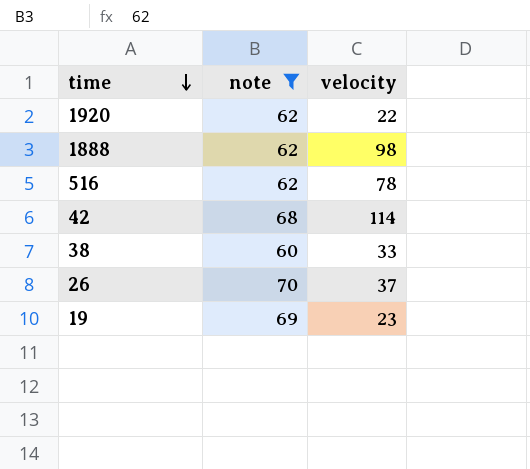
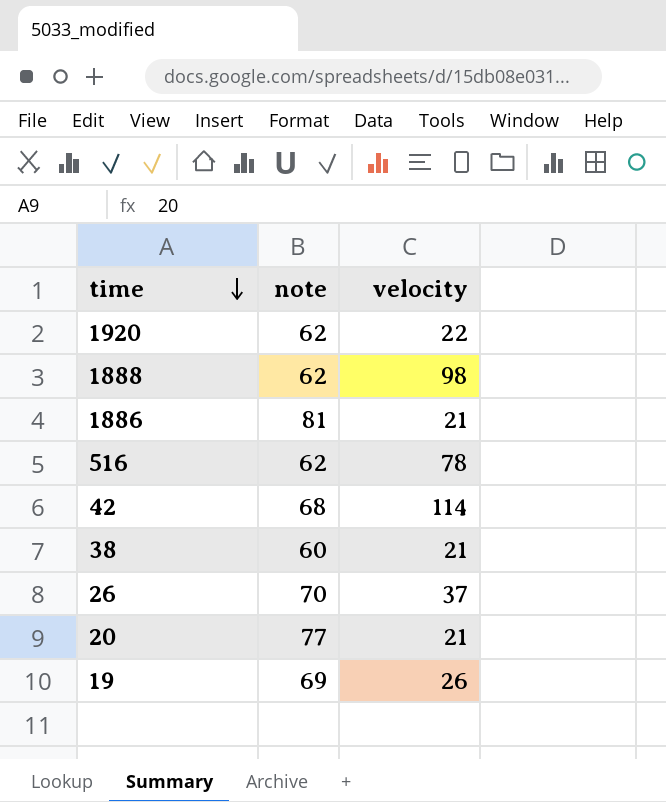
filter: note <= 70 -> none
38 | velocity: 33 -> 21
19 | velocity: 23 -> 26

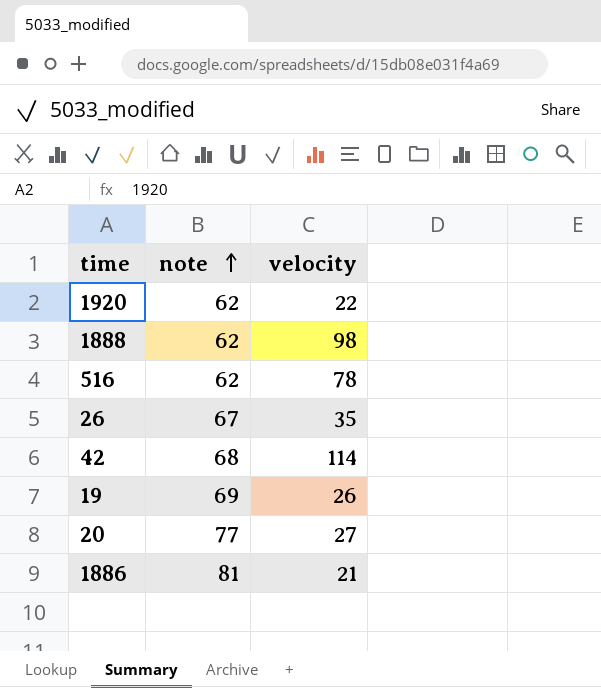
row order: time descending -> note ascending
row 38: 60 | 21 -> none
26 | note: 70 -> 67
26 | velocity: 37 -> 35
20 | velocity: 21 -> 27

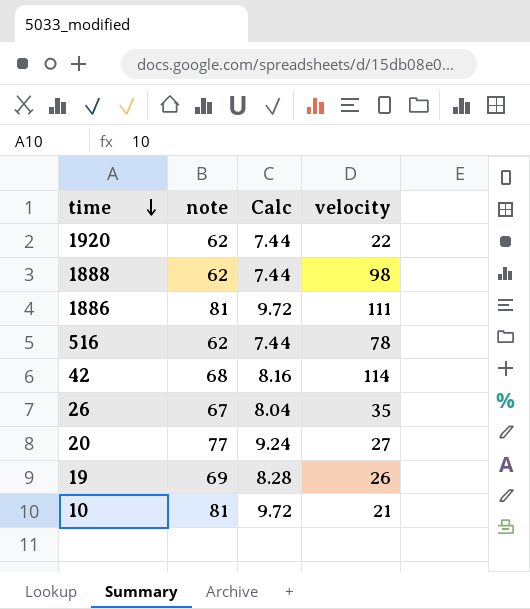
row order: note ascending -> time descending
column Calc | formula: none -> [note] * 0.12
1886 | velocity: 21 -> 111
row 10: none -> 81 | 9.72 | 21

